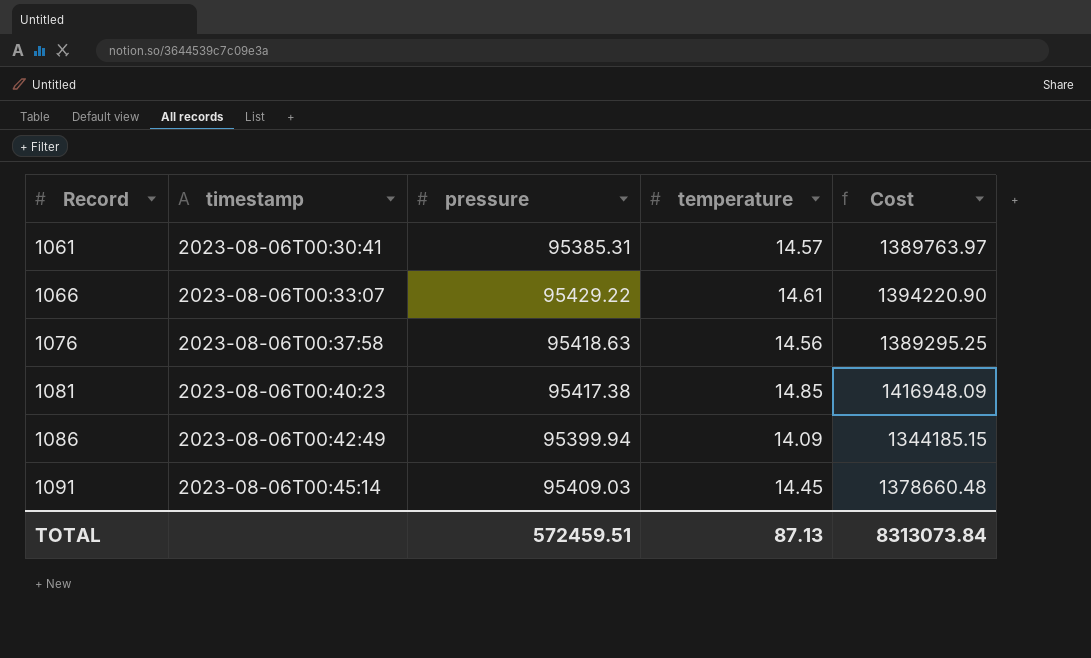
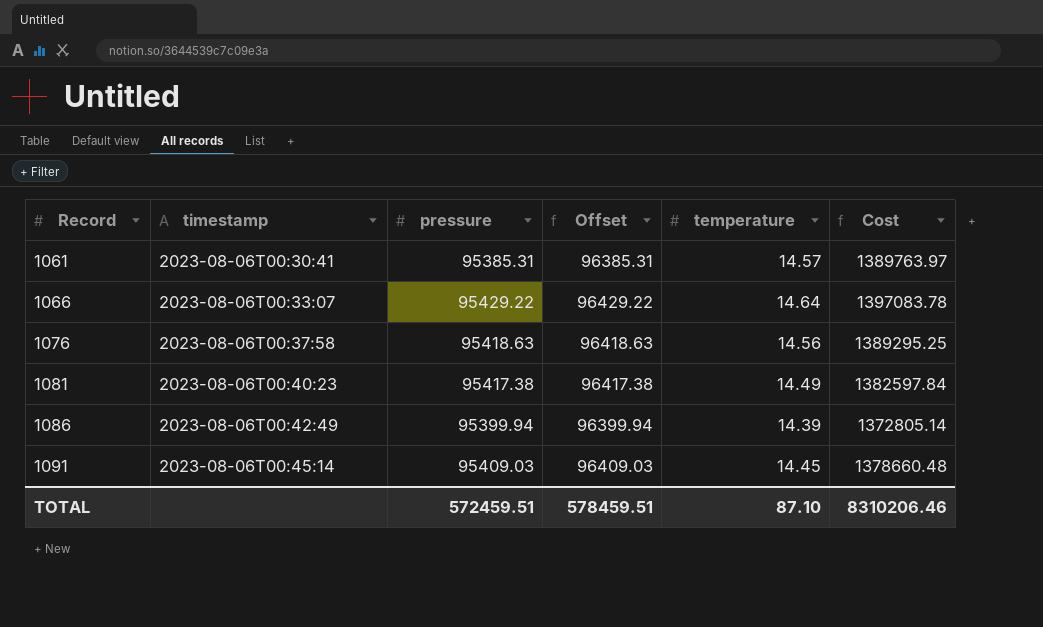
column Offset | formula: none -> [pressure] + 1000
1066 | temperature: 14.61 -> 14.64
1066 | Cost: 1394220.90 -> 1397083.78
1081 | temperature: 14.85 -> 14.49
1081 | Cost: 1416948.09 -> 1382597.84
1086 | temperature: 14.09 -> 14.39
1086 | Cost: 1344185.15 -> 1372805.14
TOTAL | temperature: 87.13 -> 87.10
TOTAL | Cost: 8313073.84 -> 8310206.46

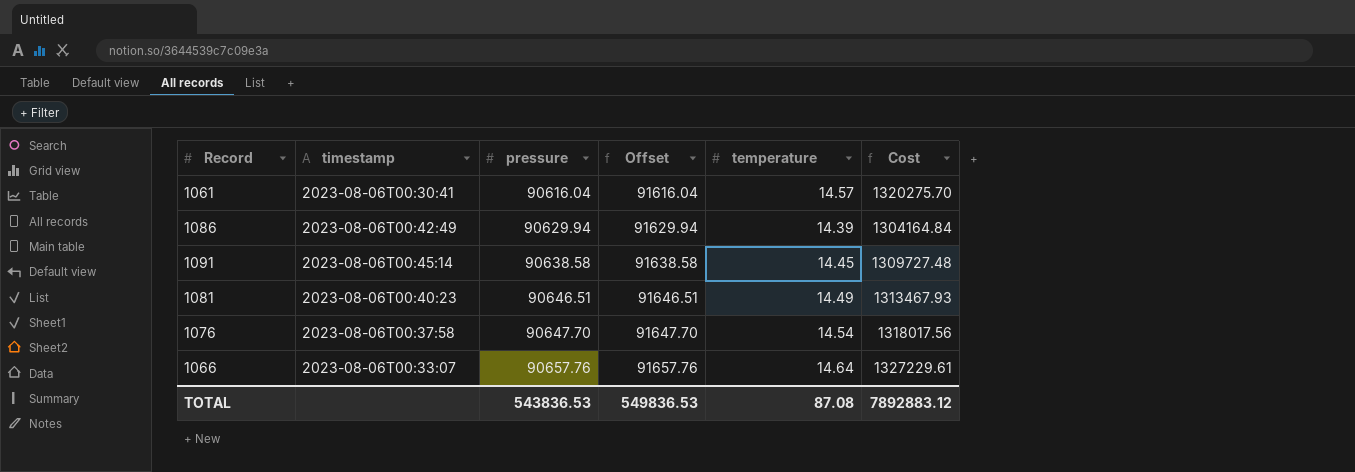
row order: Record ascending -> pressure ascending
1061 | pressure: 95385.31 -> 90616.04
1061 | Offset: 96385.31 -> 91616.04
1061 | Cost: 1389763.97 -> 1320275.70
1086 | pressure: 95399.94 -> 90629.94
1086 | Offset: 96399.94 -> 91629.94
1086 | Cost: 1372805.14 -> 1304164.84
1091 | pressure: 95409.03 -> 90638.58
1091 | Offset: 96409.03 -> 91638.58
1091 | Cost: 1378660.48 -> 1309727.48
1081 | pressure: 95417.38 -> 90646.51
1081 | Offset: 96417.38 -> 91646.51
1081 | Cost: 1382597.84 -> 1313467.93
1076 | pressure: 95418.63 -> 90647.70
1076 | Offset: 96418.63 -> 91647.70
1076 | temperature: 14.56 -> 14.54
1076 | Cost: 1389295.25 -> 1318017.56
1066 | pressure: 95429.22 -> 90657.76
1066 | Offset: 96429.22 -> 91657.76
1066 | Cost: 1397083.78 -> 1327229.61
TOTAL | pressure: 572459.51 -> 543836.53
TOTAL | Offset: 578459.51 -> 549836.53
TOTAL | temperature: 87.10 -> 87.08
TOTAL | Cost: 8310206.46 -> 7892883.12

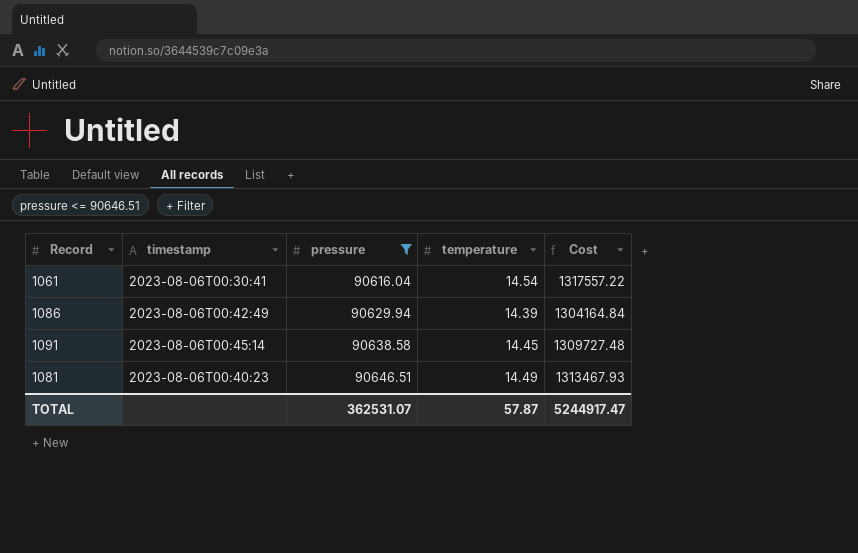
filter: none -> pressure <= 90646.51
column Offset | formula: [pressure] + 1000 -> none
1061 | temperature: 14.57 -> 14.54
1061 | Cost: 1320275.70 -> 1317557.22
TOTAL | pressure: 543836.53 -> 362531.07
TOTAL | temperature: 87.08 -> 57.87
TOTAL | Cost: 7892883.12 -> 5244917.47

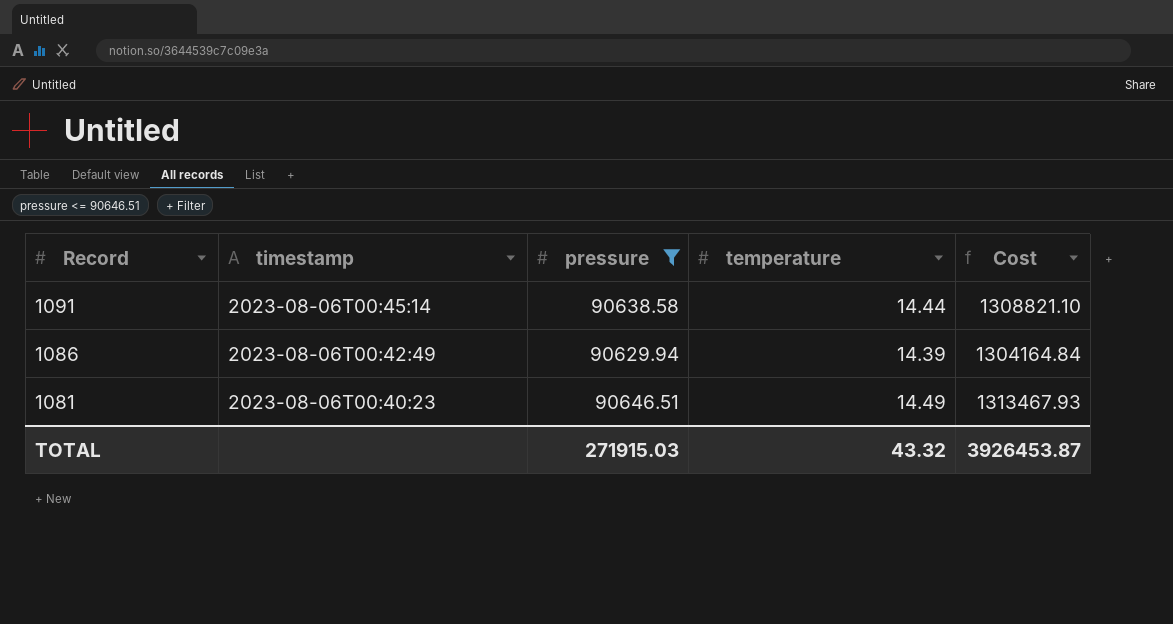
row order: pressure ascending -> Record descending
row 1061: 2023-08-06T00:30:41 | 90616.04 | 14.54 | 1317557.22 -> none
1091 | temperature: 14.45 -> 14.44
1091 | Cost: 1309727.48 -> 1308821.10
TOTAL | pressure: 362531.07 -> 271915.03
TOTAL | temperature: 57.87 -> 43.32
TOTAL | Cost: 5244917.47 -> 3926453.87

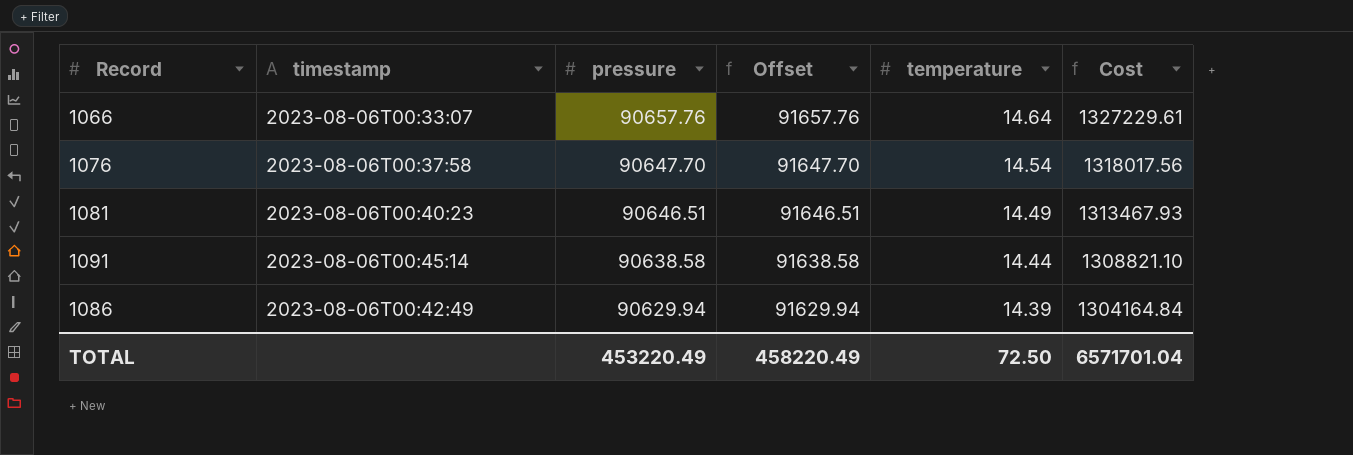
filter: pressure <= 90646.51 -> none
row order: Record descending -> pressure descending
column Offset | formula: none -> [pressure] + 1000
TOTAL | pressure: 271915.03 -> 453220.49
TOTAL | temperature: 43.32 -> 72.50
TOTAL | Cost: 3926453.87 -> 6571701.04

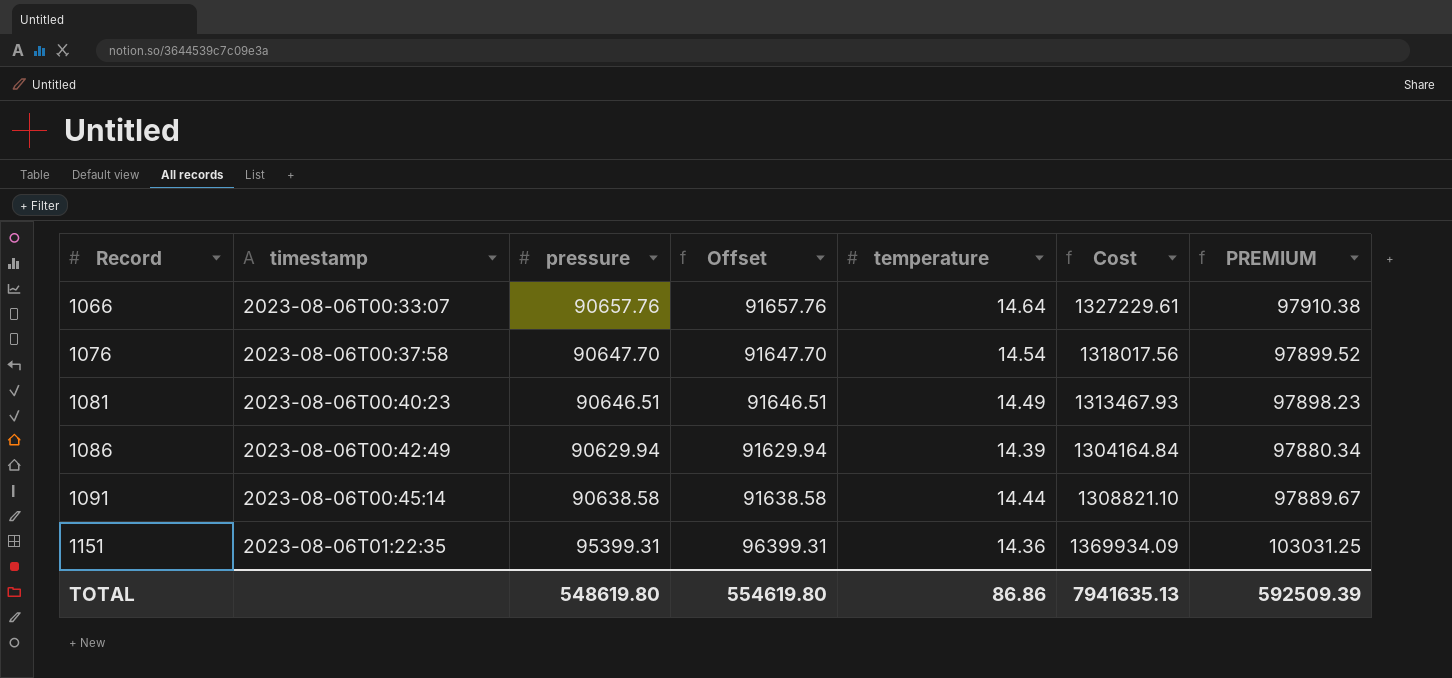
row order: pressure descending -> Record ascending
column PREMIUM | formula: none -> [pressure] * 1.08
row 1151: none -> 2023-08-06T01:22:35 | 95399.31 | 96399.31 | 14.36 | 1369934.09 | 103031.25
TOTAL | pressure: 453220.49 -> 548619.80
TOTAL | Offset: 458220.49 -> 554619.80
TOTAL | temperature: 72.50 -> 86.86
TOTAL | Cost: 6571701.04 -> 7941635.13

